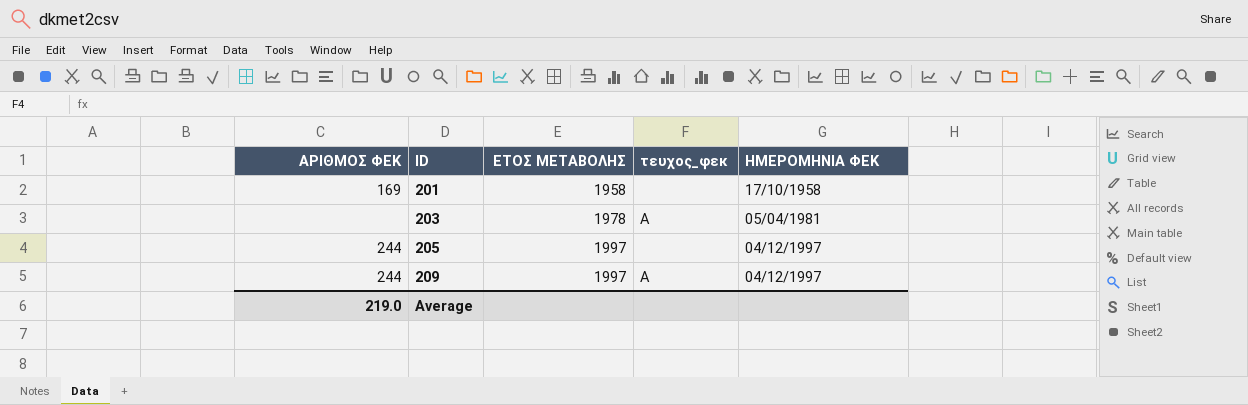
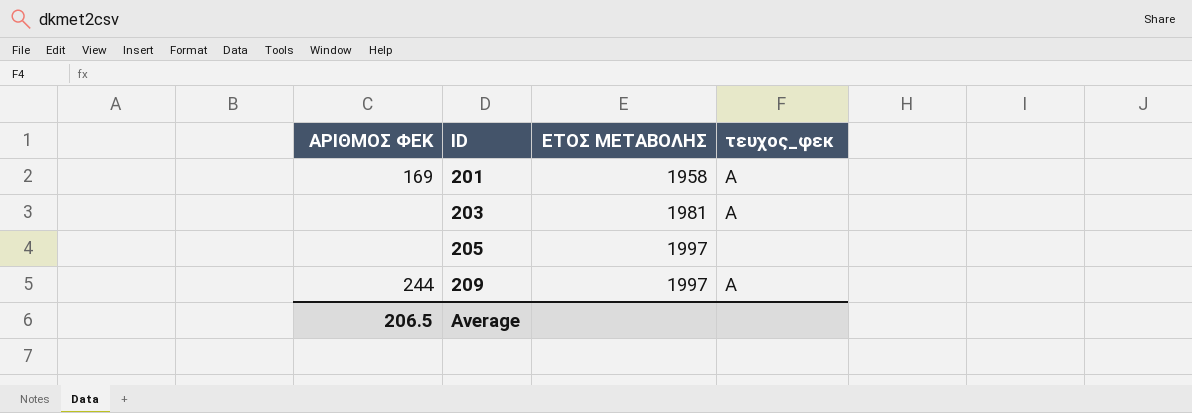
column ΗΜΕΡΟΜΗΝΙΑ ΦΕΚ | position: 5 -> none
201 | τευχος_φεκ: none -> Α
203 | ΕΤΟΣ ΜΕΤΑΒΟΛΗΣ: 1978 -> 1981
205 | ΑΡΙΘΜΟΣ ΦΕΚ: 244 -> none
Average | ΑΡΙΘΜΟΣ ΦΕΚ: 219.0 -> 206.5

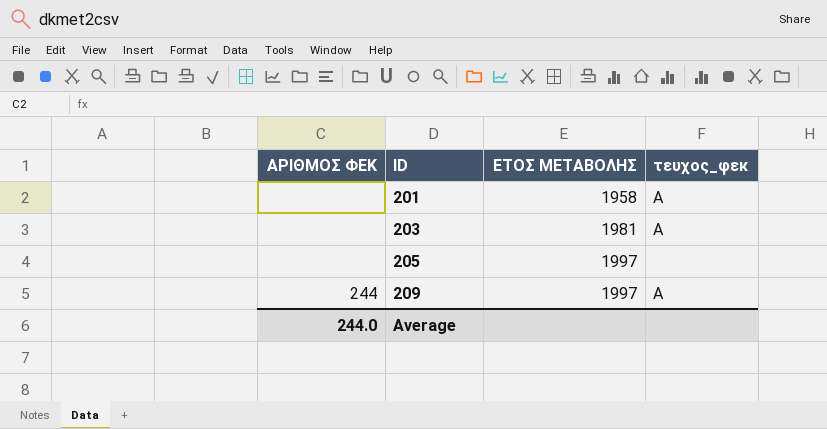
201 | ΑΡΙΘΜΟΣ ΦΕΚ: 169 -> none
Average | ΑΡΙΘΜΟΣ ΦΕΚ: 206.5 -> 244.0

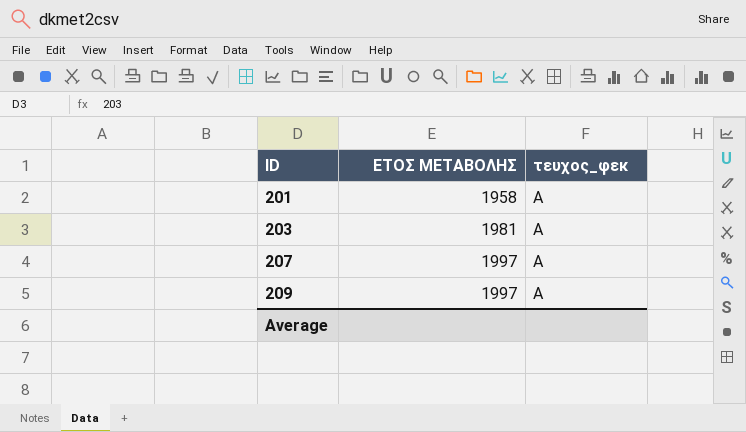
column ΑΡΙΘΜΟΣ ΦΕΚ | position: 1 -> none
row 205: none | 1997 | none -> none
row 207: none -> 1997 | Α

